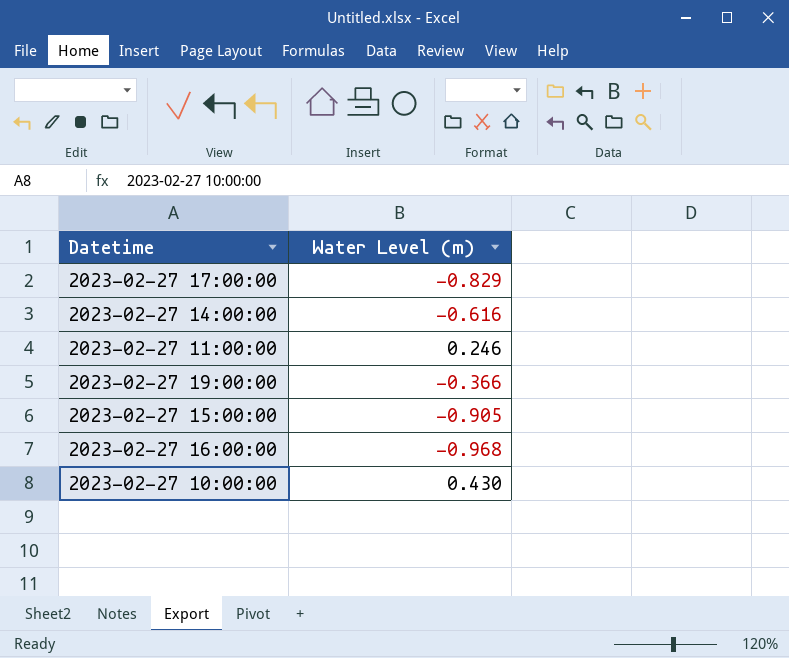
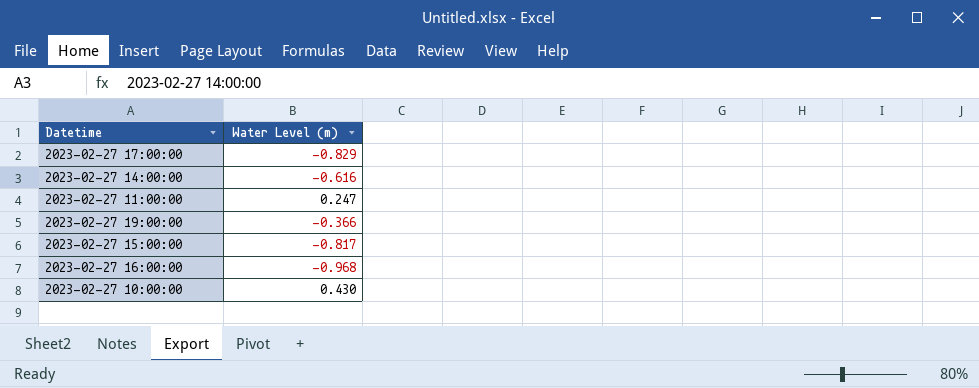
2023-02-27 11:00:00 | Water Level (m): 0.246 -> 0.247
2023-02-27 15:00:00 | Water Level (m): -0.905 -> -0.817

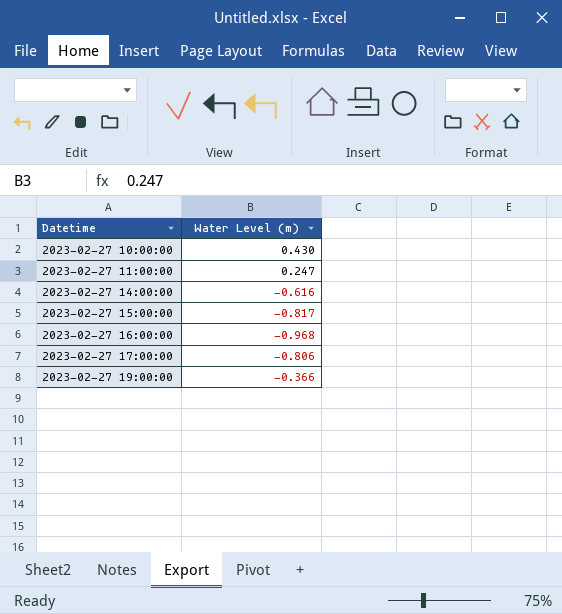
row order: none -> Datetime ascending
2023-02-27 17:00:00 | Water Level (m): -0.829 -> -0.806

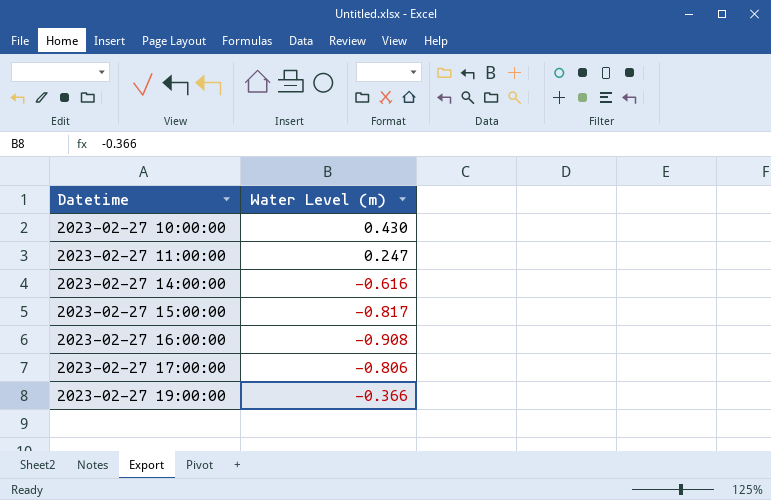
2023-02-27 16:00:00 | Water Level (m): -0.968 -> -0.908

